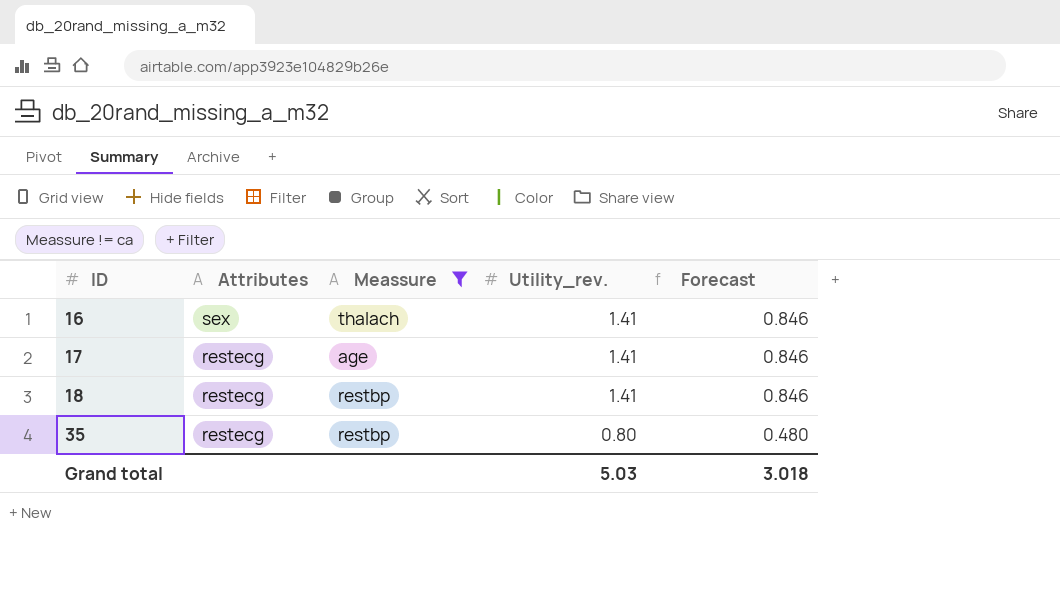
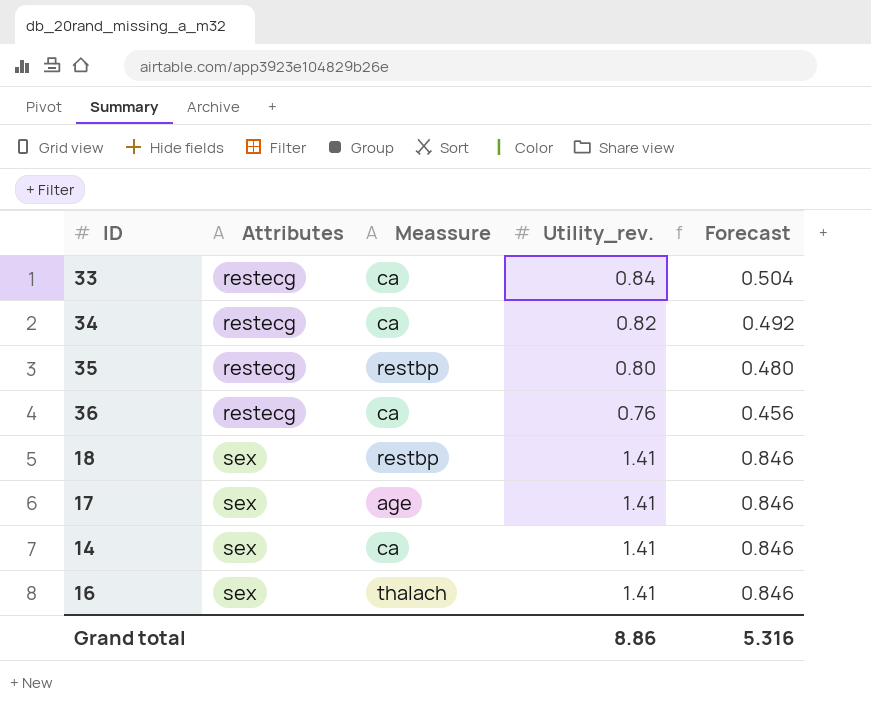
filter: Meassure != ca -> none
row order: ID ascending -> Attributes ascending
18 | Attributes: restecg -> sex
17 | Attributes: restecg -> sex
Grand total | Utility_rev.: 5.03 -> 8.86
Grand total | Forecast: 3.018 -> 5.316

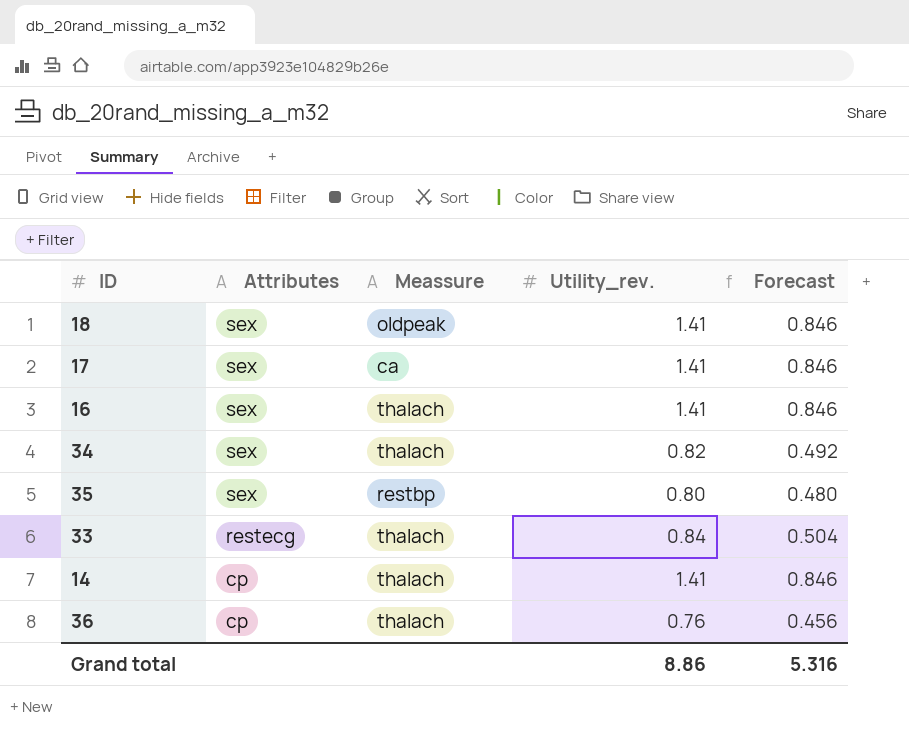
row order: Attributes ascending -> Attributes descending
18 | Meassure: restbp -> oldpeak
17 | Meassure: age -> ca
34 | Attributes: restecg -> sex
34 | Meassure: ca -> thalach
35 | Attributes: restecg -> sex
33 | Meassure: ca -> thalach
14 | Attributes: sex -> cp
14 | Meassure: ca -> thalach
36 | Attributes: restecg -> cp
36 | Meassure: ca -> thalach

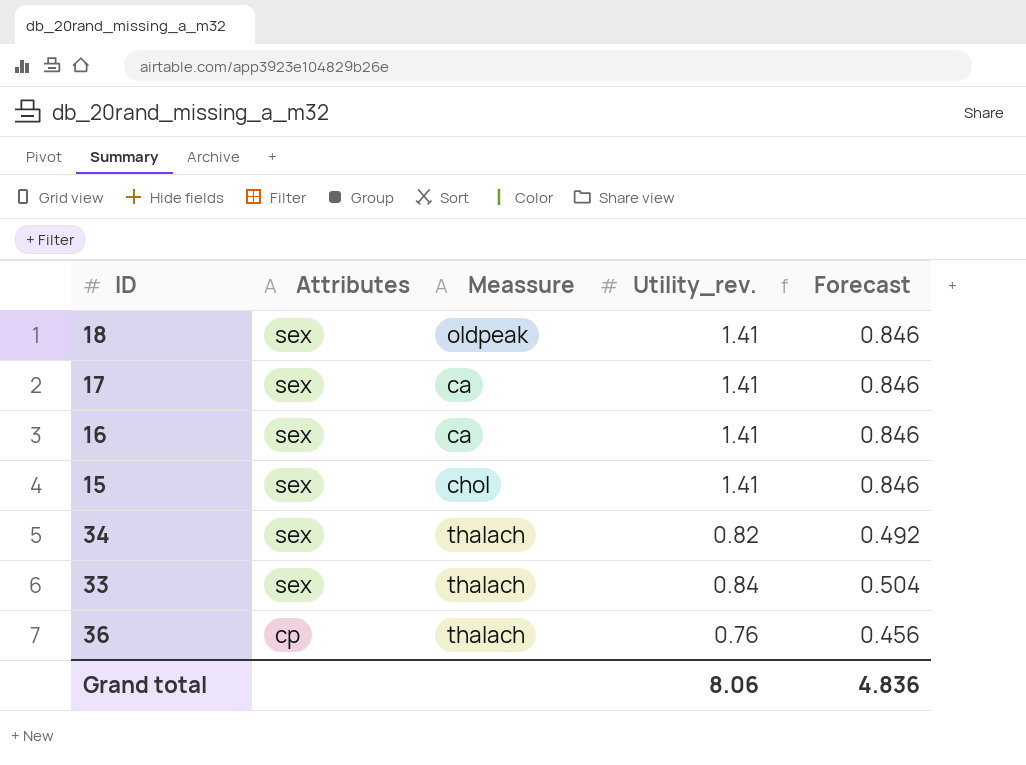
row 35: sex | restbp | 0.80 | 0.480 -> none
row 14: cp | thalach | 1.41 | 0.846 -> none
16 | Meassure: thalach -> ca
row 15: none -> sex | chol | 1.41 | 0.846
33 | Attributes: restecg -> sex
Grand total | Utility_rev.: 8.86 -> 8.06
Grand total | Forecast: 5.316 -> 4.836

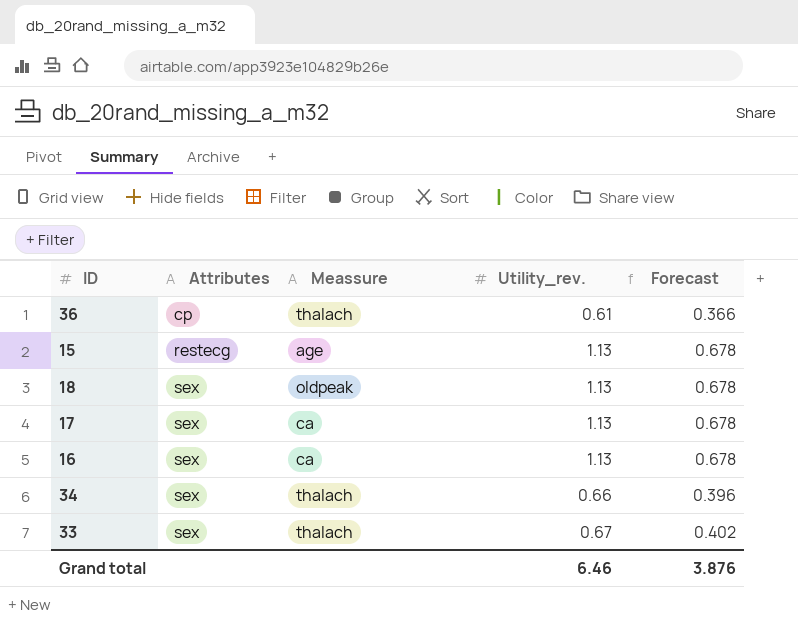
row order: Attributes descending -> Attributes ascending
36 | Utility_rev.: 0.76 -> 0.61
36 | Forecast: 0.456 -> 0.366
15 | Attributes: sex -> restecg
15 | Meassure: chol -> age
15 | Utility_rev.: 1.41 -> 1.13
15 | Forecast: 0.846 -> 0.678
18 | Utility_rev.: 1.41 -> 1.13
18 | Forecast: 0.846 -> 0.678
17 | Utility_rev.: 1.41 -> 1.13
17 | Forecast: 0.846 -> 0.678
16 | Utility_rev.: 1.41 -> 1.13
16 | Forecast: 0.846 -> 0.678
34 | Utility_rev.: 0.82 -> 0.66
34 | Forecast: 0.492 -> 0.396
33 | Utility_rev.: 0.84 -> 0.67
33 | Forecast: 0.504 -> 0.402
Grand total | Utility_rev.: 8.06 -> 6.46
Grand total | Forecast: 4.836 -> 3.876

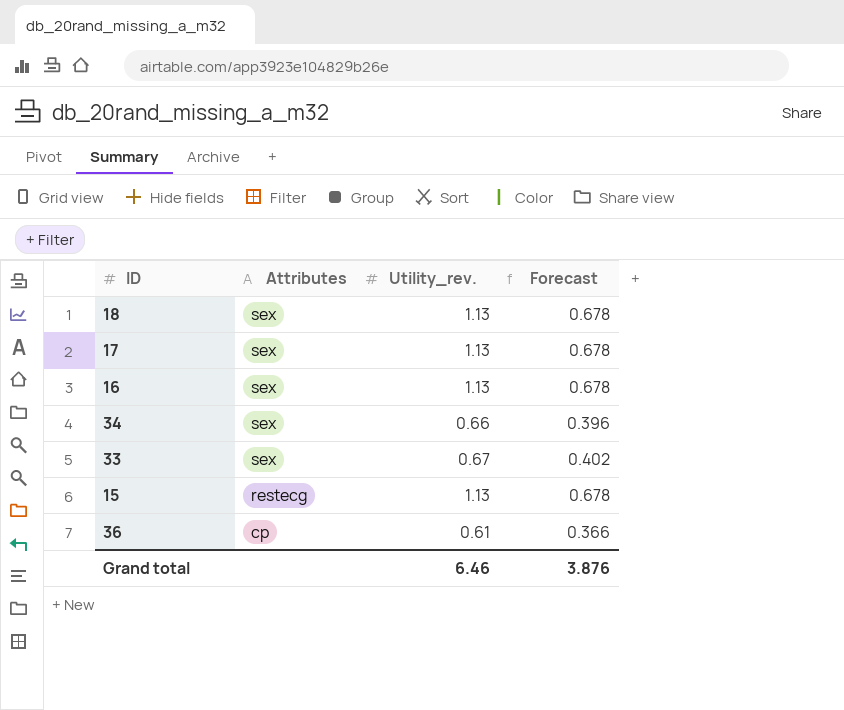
row order: Attributes ascending -> Attributes descending
column Meassure | position: 3 -> none

